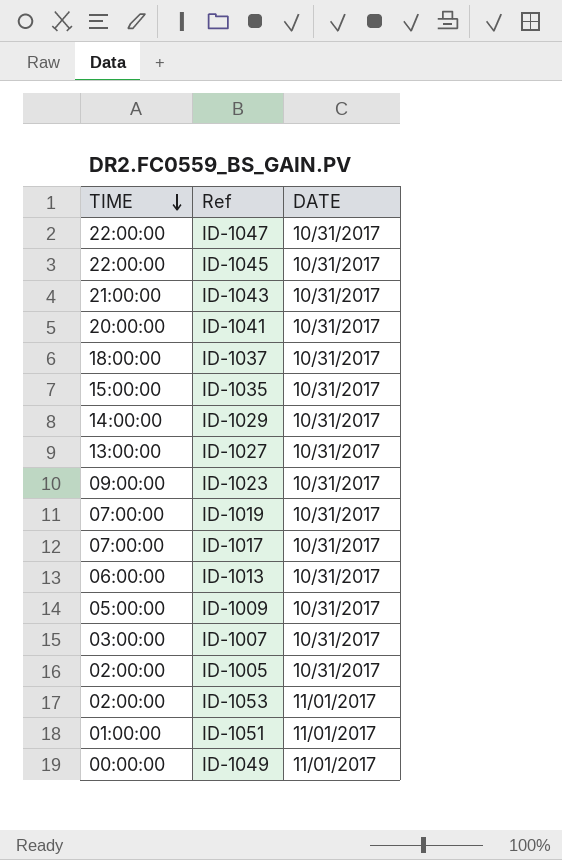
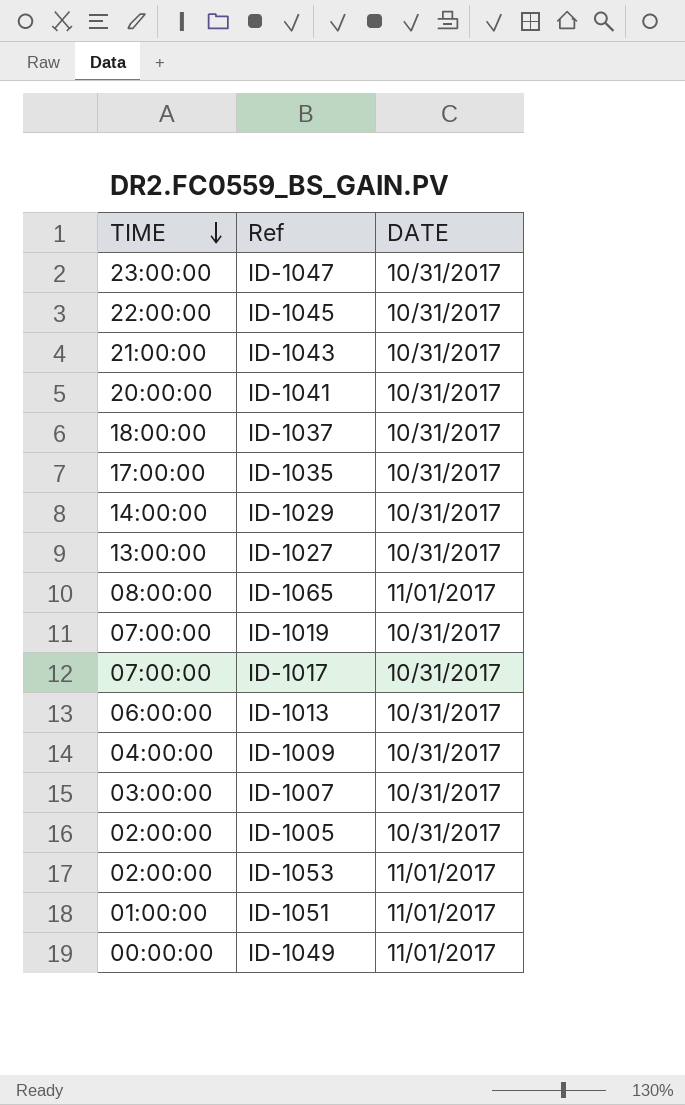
row ID-1023: 09:00:00 | 10/31/2017 -> none
ID-1047 | TIME: 22:00:00 -> 23:00:00
ID-1035 | TIME: 15:00:00 -> 17:00:00
row ID-1065: none -> 08:00:00 | 11/01/2017
ID-1009 | TIME: 05:00:00 -> 04:00:00

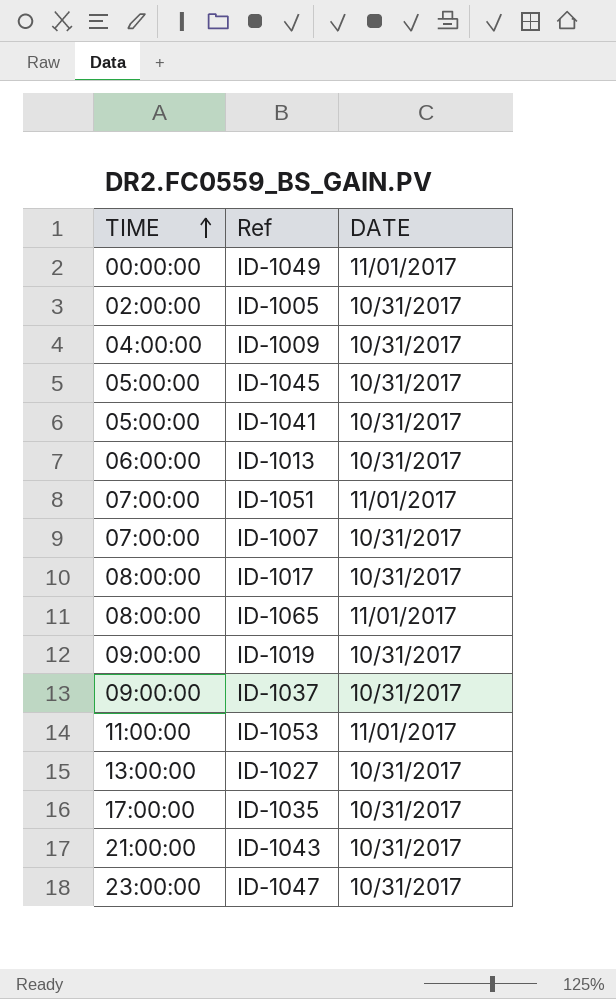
row order: TIME descending -> TIME ascending
row ID-1029: 14:00:00 | 10/31/2017 -> none
ID-1045 | TIME: 22:00:00 -> 05:00:00
ID-1041 | TIME: 20:00:00 -> 05:00:00
ID-1051 | TIME: 01:00:00 -> 07:00:00
ID-1007 | TIME: 03:00:00 -> 07:00:00
ID-1017 | TIME: 07:00:00 -> 08:00:00
ID-1019 | TIME: 07:00:00 -> 09:00:00
ID-1037 | TIME: 18:00:00 -> 09:00:00
ID-1053 | TIME: 02:00:00 -> 11:00:00

